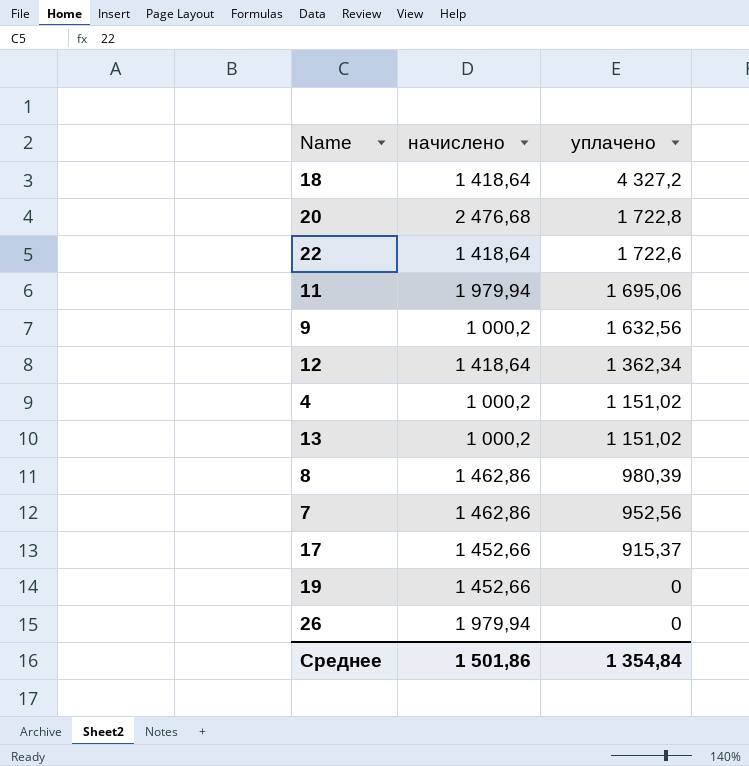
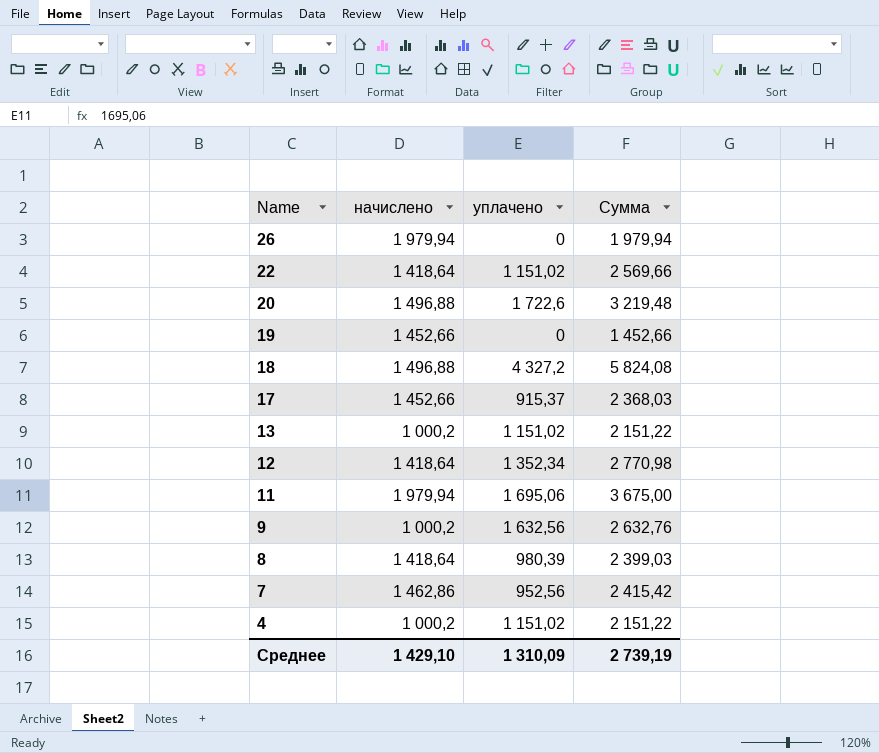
row order: уплачено descending -> Name descending
column Сумма | formula: none -> [начислено] + [уплачено]
22 | уплачено: 1 722,6 -> 1 151,02
20 | начислено: 2 476,68 -> 1 496,88
20 | уплачено: 1 722,8 -> 1 722,6
18 | начислено: 1 418,64 -> 1 496,88
12 | уплачено: 1 362,34 -> 1 352,34
8 | начислено: 1 462,86 -> 1 418,64
Среднее | начислено: 1 501,86 -> 1 429,10
Среднее | уплачено: 1 354,84 -> 1 310,09

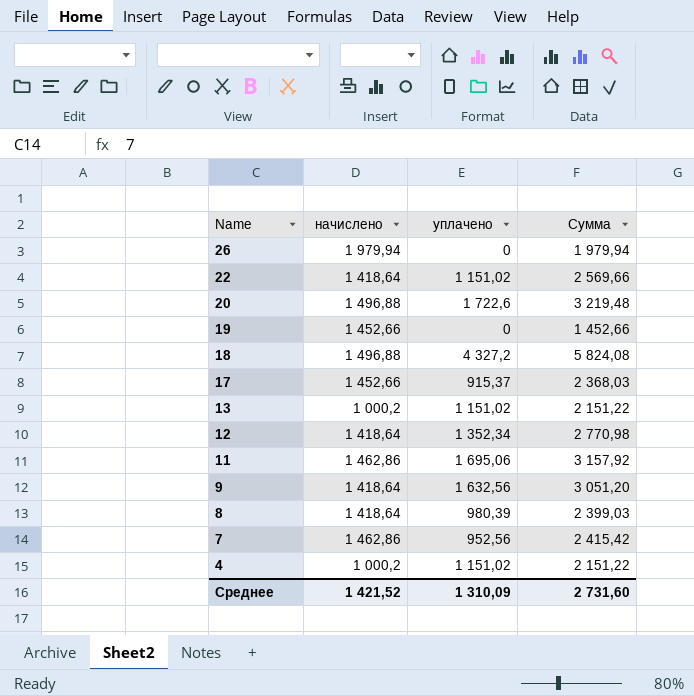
11 | начислено: 1 979,94 -> 1 462,86
11 | Сумма: 3 675,00 -> 3 157,92
9 | начислено: 1 000,2 -> 1 418,64
9 | Сумма: 2 632,76 -> 3 051,20
Среднее | начислено: 1 429,10 -> 1 421,52
Среднее | Сумма: 2 739,19 -> 2 731,60

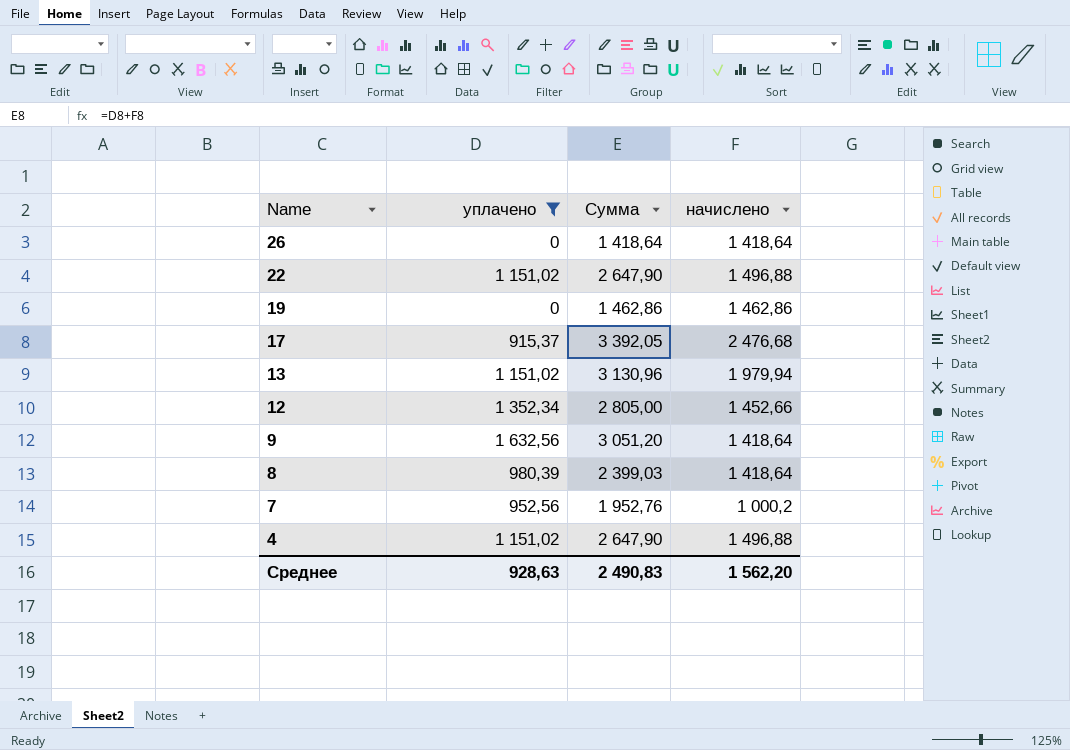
filter: none -> уплачено <= 1 632,56
column начислено | position: 2 -> 4
26 | Сумма: 1 979,94 -> 1 418,64
26 | начислено: 1 979,94 -> 1 418,64
22 | Сумма: 2 569,66 -> 2 647,90
22 | начислено: 1 418,64 -> 1 496,88
19 | Сумма: 1 452,66 -> 1 462,86
19 | начислено: 1 452,66 -> 1 462,86
17 | Сумма: 2 368,03 -> 3 392,05
17 | начислено: 1 452,66 -> 2 476,68
13 | Сумма: 2 151,22 -> 3 130,96
13 | начислено: 1 000,2 -> 1 979,94
12 | Сумма: 2 770,98 -> 2 805,00
12 | начислено: 1 418,64 -> 1 452,66
7 | Сумма: 2 415,42 -> 1 952,76
7 | начислено: 1 462,86 -> 1 000,2
4 | Сумма: 2 151,22 -> 2 647,90
4 | начислено: 1 000,2 -> 1 496,88
Среднее | уплачено: 1 310,09 -> 928,63
Среднее | Сумма: 2 731,60 -> 2 490,83
Среднее | начислено: 1 421,52 -> 1 562,20

